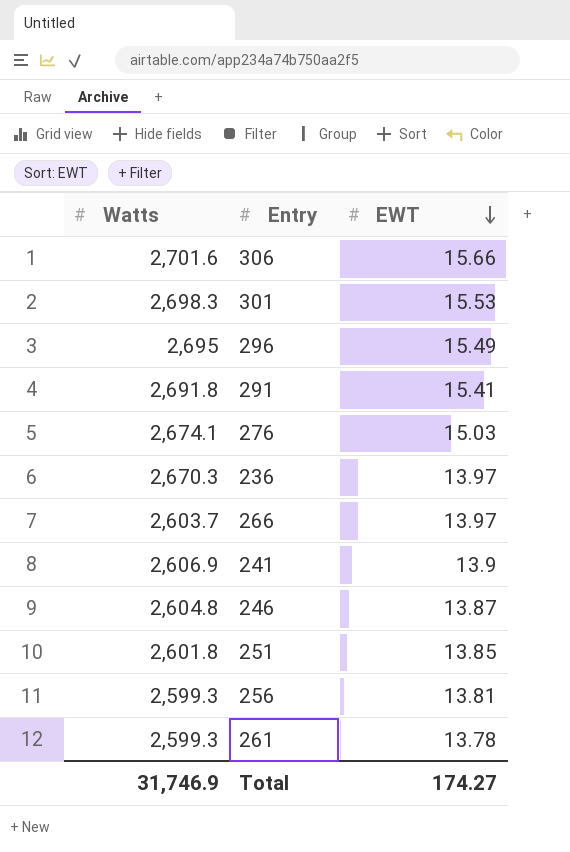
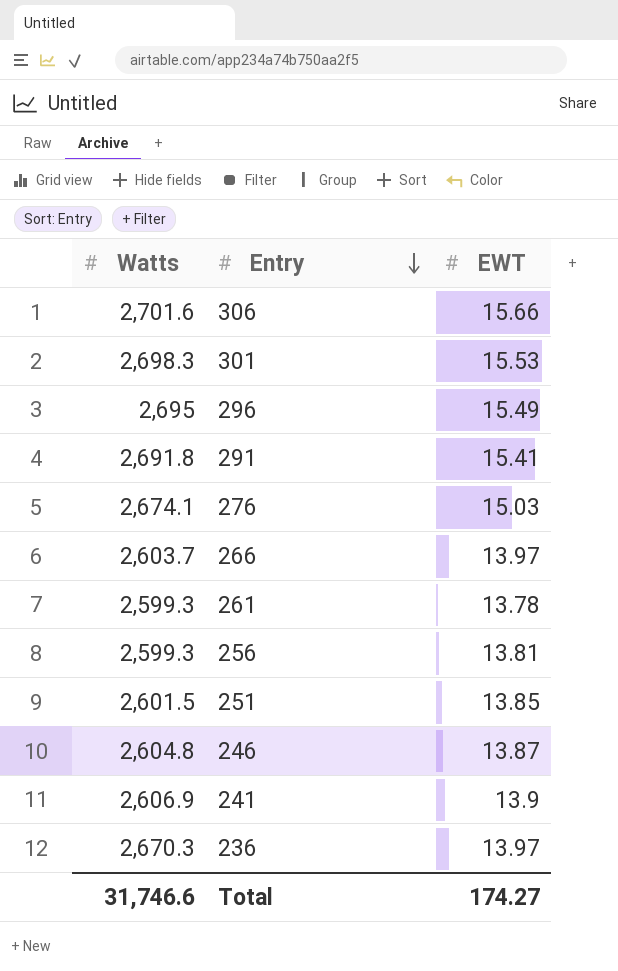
row order: EWT descending -> Entry descending
251 | Watts: 2,601.8 -> 2,601.5
Total | Watts: 31,746.9 -> 31,746.6

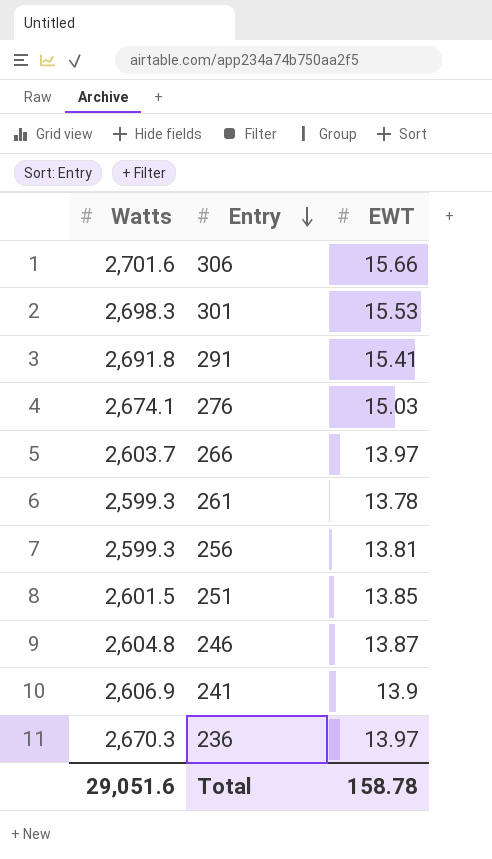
row 296: 2,695 | 15.49 -> none
Total | Watts: 31,746.6 -> 29,051.6
Total | EWT: 174.27 -> 158.78

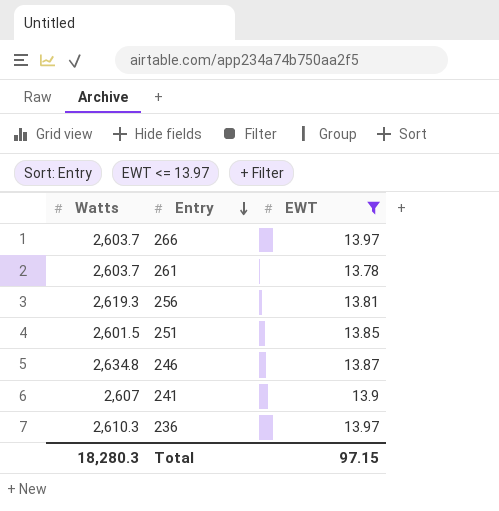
filter: none -> EWT <= 13.97
261 | Watts: 2,599.3 -> 2,603.7
256 | Watts: 2,599.3 -> 2,619.3
246 | Watts: 2,604.8 -> 2,634.8
241 | Watts: 2,606.9 -> 2,607
236 | Watts: 2,670.3 -> 2,610.3
Total | Watts: 29,051.6 -> 18,280.3
Total | EWT: 158.78 -> 97.15

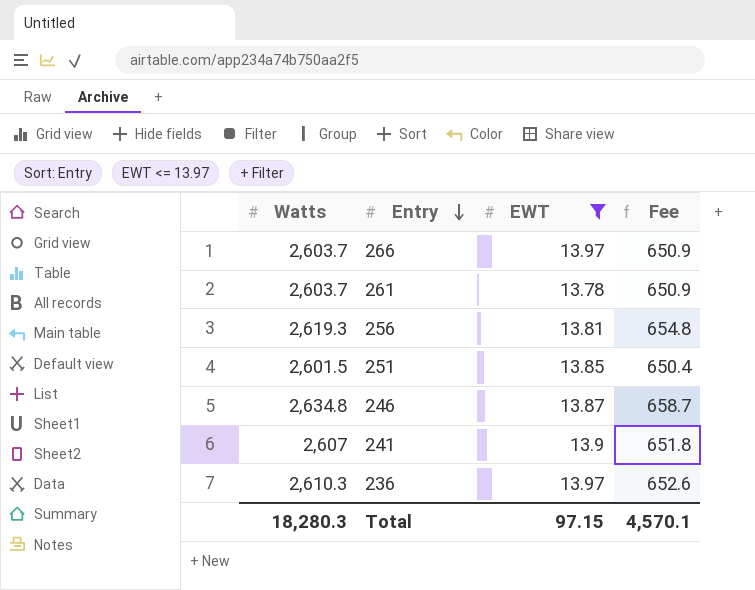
column Fee | formula: none -> [Watts] * 0.25

